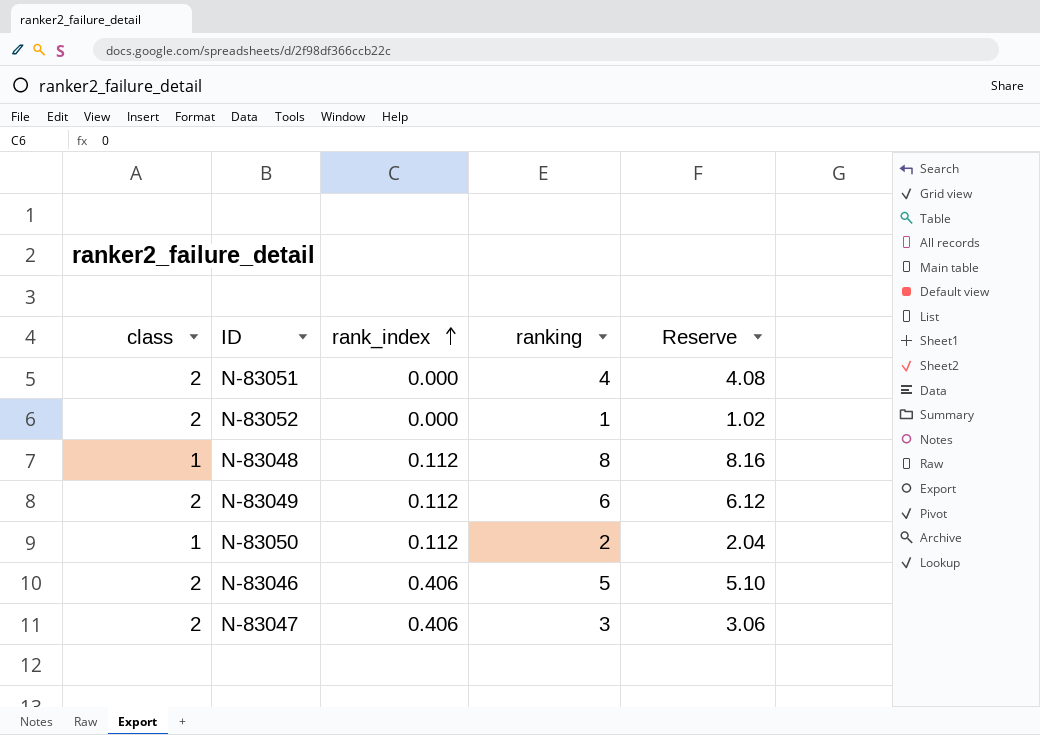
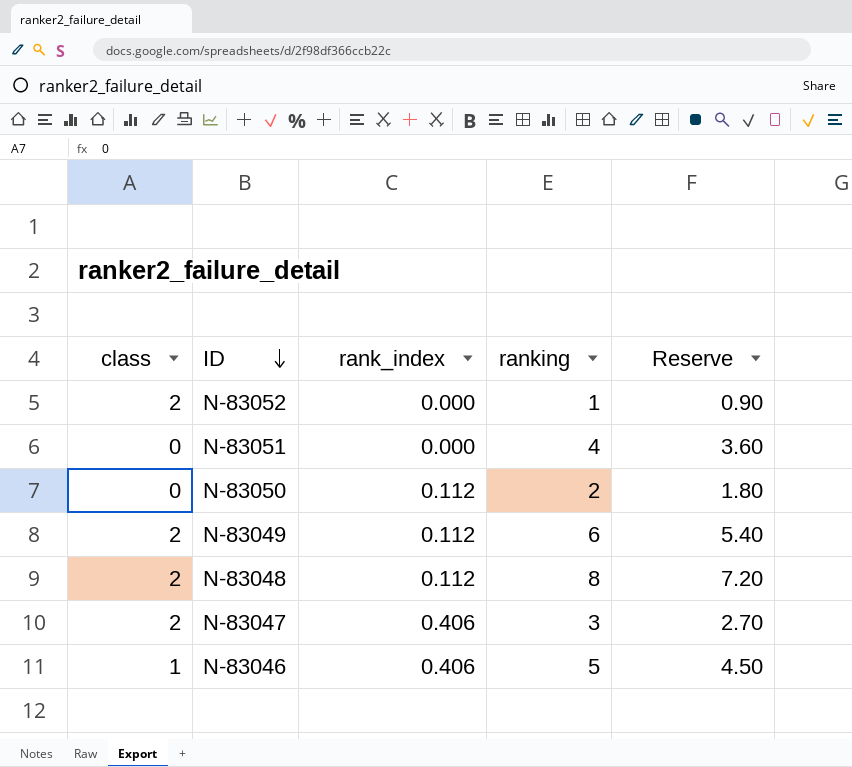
row order: rank_index ascending -> ID descending
column Reserve | formula: [ranking] * 1.02 -> [ranking] * 0.9
N-83051 | class: 2 -> 0
N-83050 | class: 1 -> 0
N-83048 | class: 1 -> 2
N-83046 | class: 2 -> 1

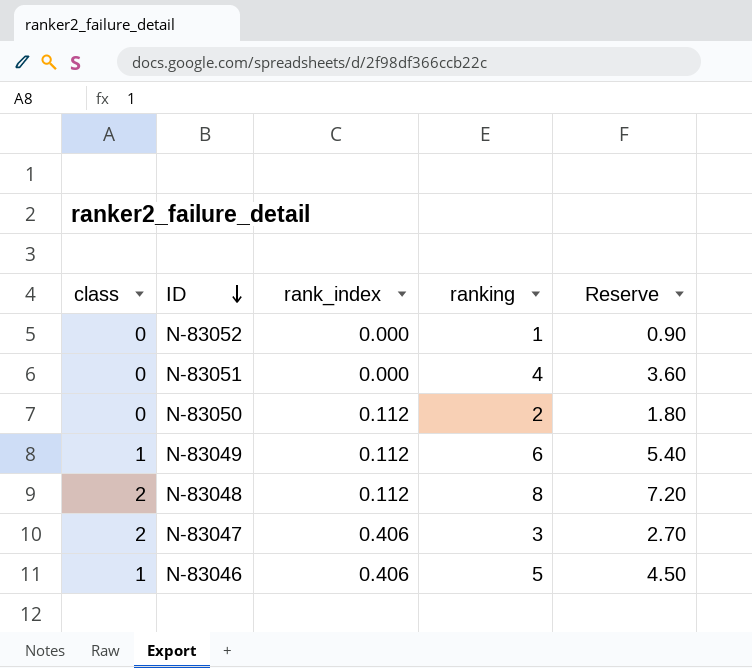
N-83052 | class: 2 -> 0
N-83049 | class: 2 -> 1

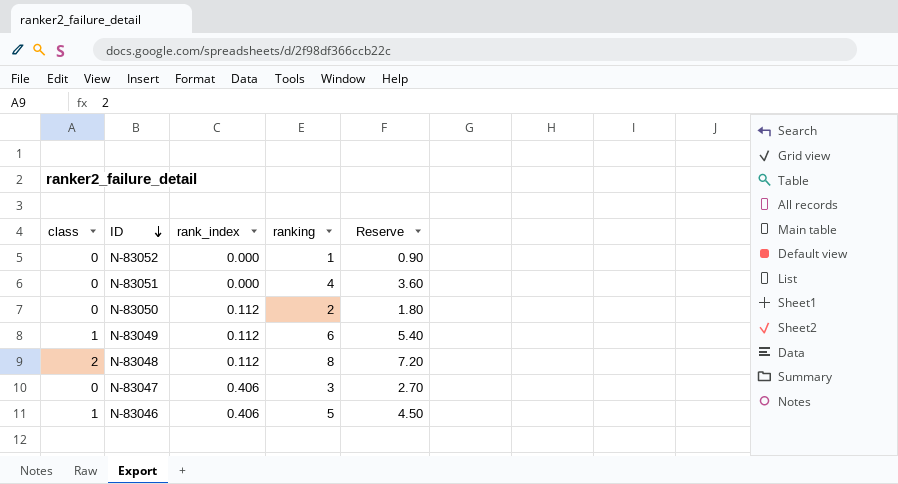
N-83047 | class: 2 -> 0

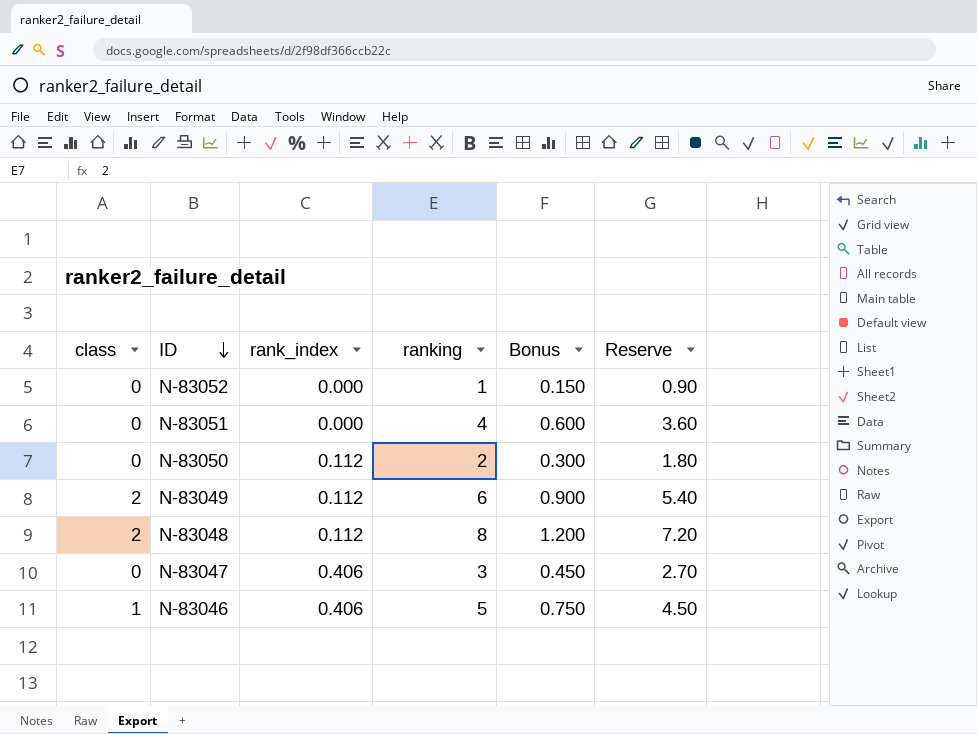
column Bonus | formula: none -> [ranking] * 0.15
N-83049 | class: 1 -> 2

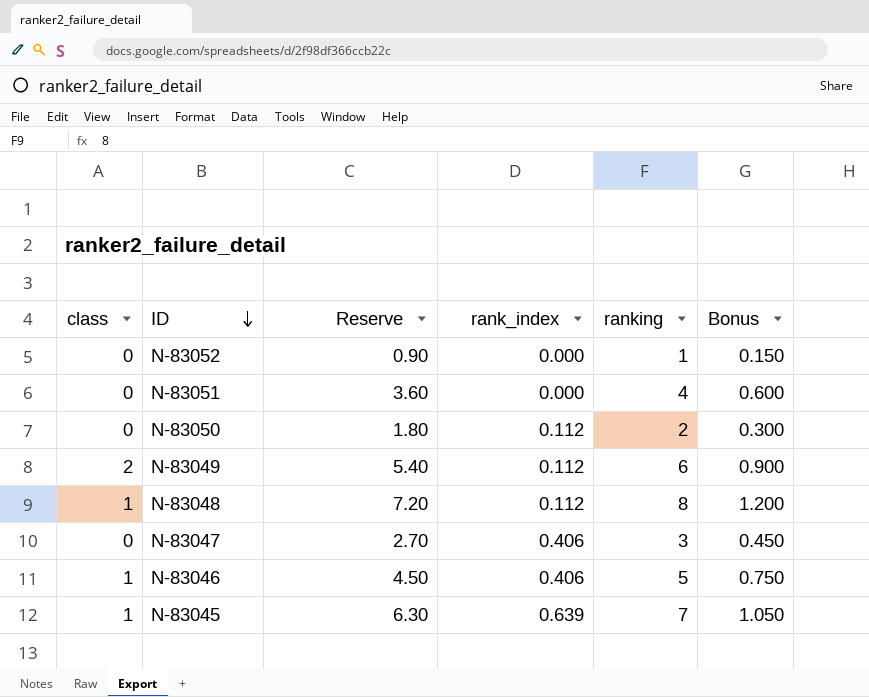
column Reserve | position: 6 -> 3
N-83048 | class: 2 -> 1
row N-83045: none -> 1 | 6.30 | 0.639 | 7 | 1.050

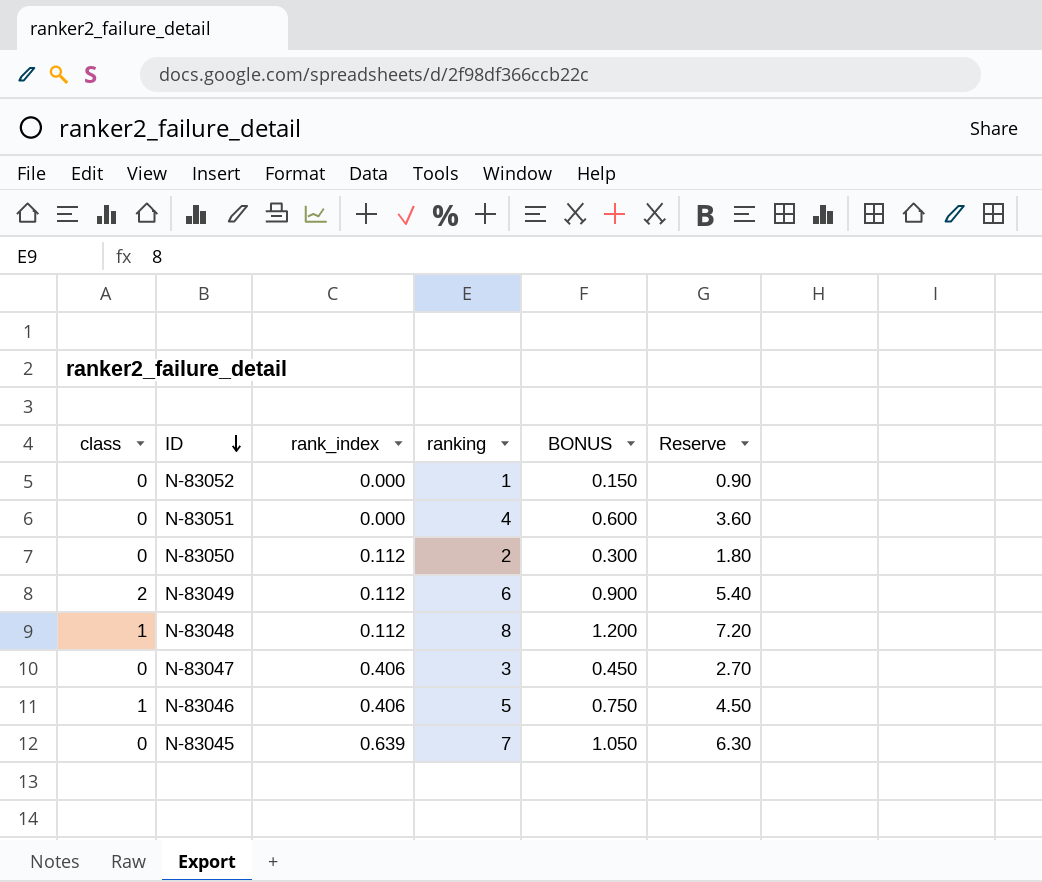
column name: Bonus -> BONUS
column Reserve | position: 3 -> 6
N-83045 | class: 1 -> 0

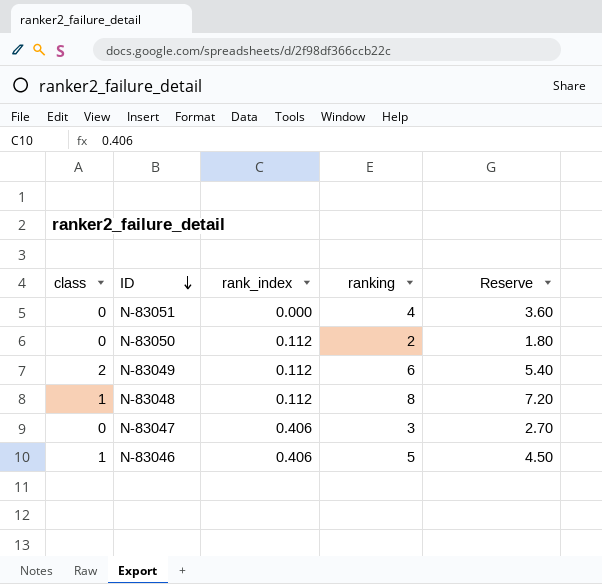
column BONUS | formula: [ranking] * 0.15 -> none
row N-83052: 0 | 0.000 | 1 | 0.150 | 0.90 -> none
row N-83045: 0 | 0.639 | 7 | 1.050 | 6.30 -> none

